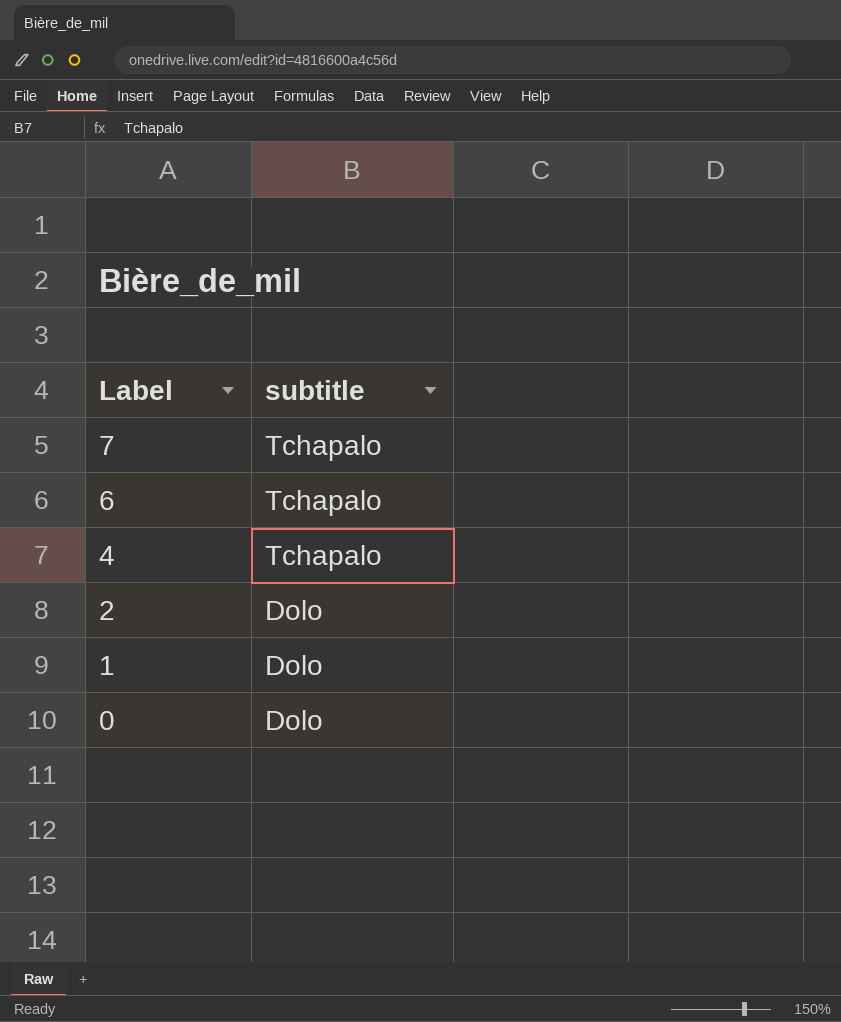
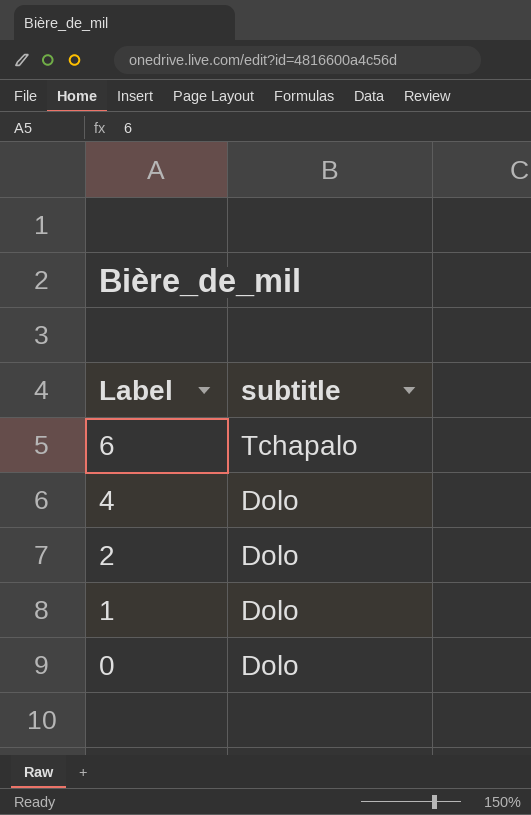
row 7: Tchapalo -> none
4 | subtitle: Tchapalo -> Dolo

